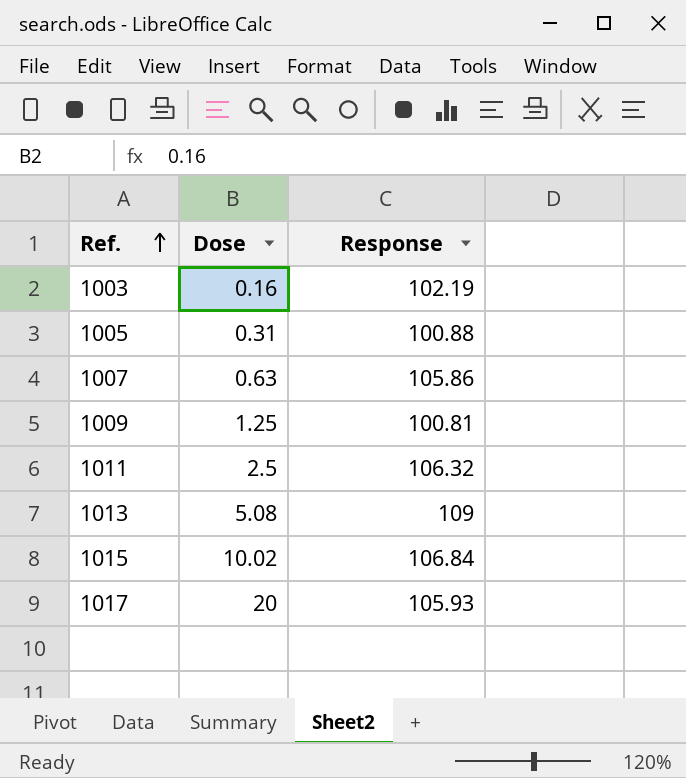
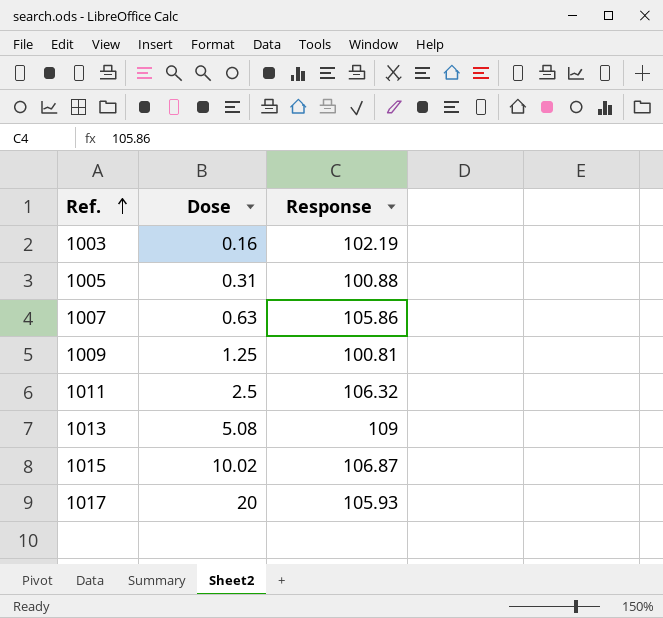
1015 | Response: 106.84 -> 106.87

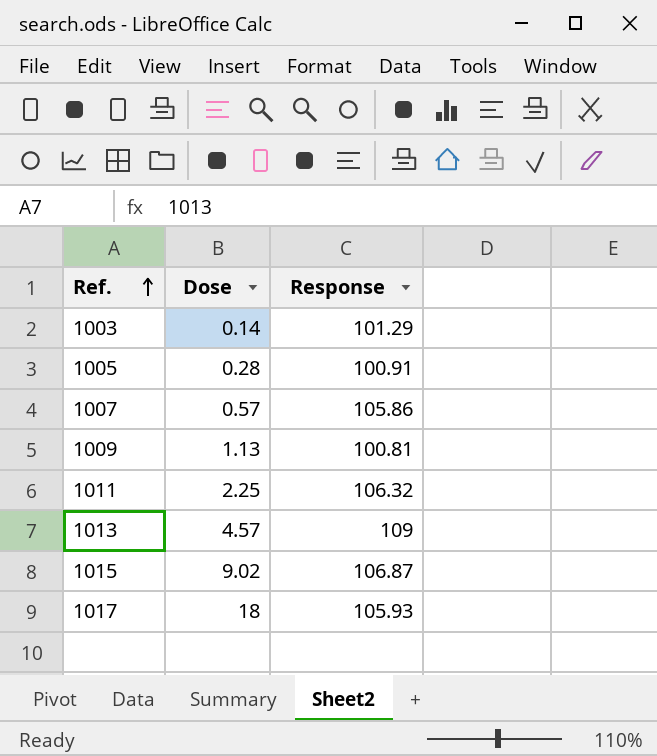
1003 | Dose: 0.16 -> 0.14
1003 | Response: 102.19 -> 101.29
1005 | Dose: 0.31 -> 0.28
1005 | Response: 100.88 -> 100.91
1007 | Dose: 0.63 -> 0.57
1009 | Dose: 1.25 -> 1.13
1011 | Dose: 2.5 -> 2.25
1013 | Dose: 5.08 -> 4.57
1015 | Dose: 10.02 -> 9.02
1017 | Dose: 20 -> 18

